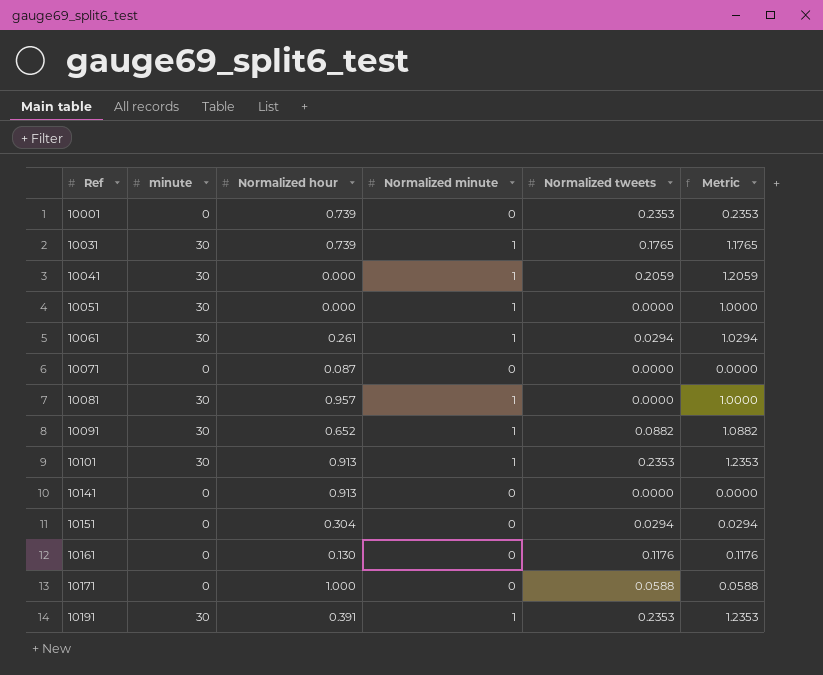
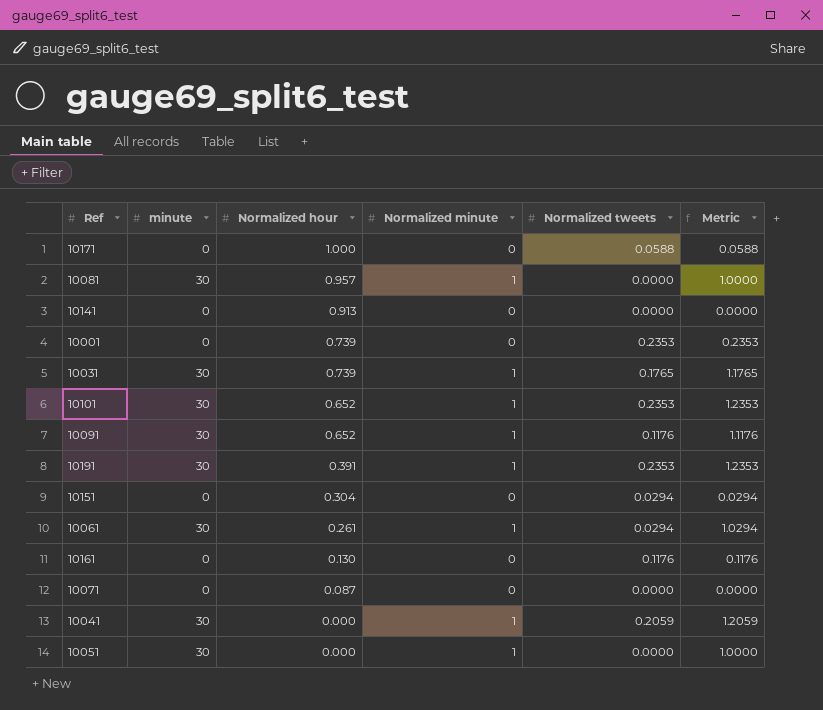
row order: Ref ascending -> Normalized hour descending
10101 | Normalized hour: 0.913 -> 0.652
10091 | Normalized tweets: 0.0882 -> 0.1176
10091 | Metric: 1.0882 -> 1.1176

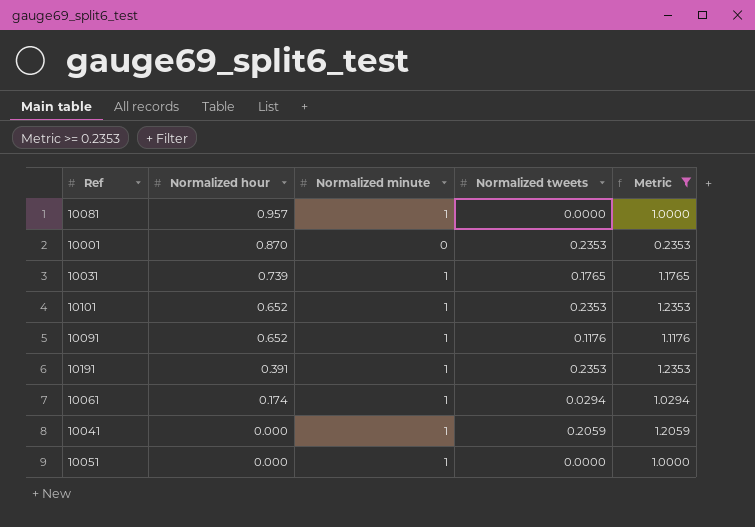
filter: none -> Metric >= 0.2353
column minute | position: 2 -> none
10001 | Normalized hour: 0.739 -> 0.870
10061 | Normalized hour: 0.261 -> 0.174

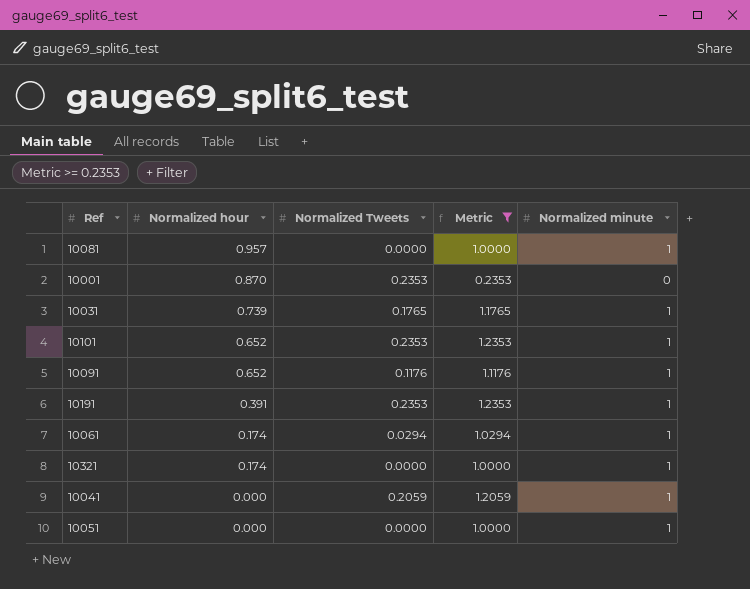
column name: Normalized tweets -> Normalized Tweets
column Normalized minute | position: 3 -> 5
row 10321: none -> 0.174 | 0.0000 | 1.0000 | 1

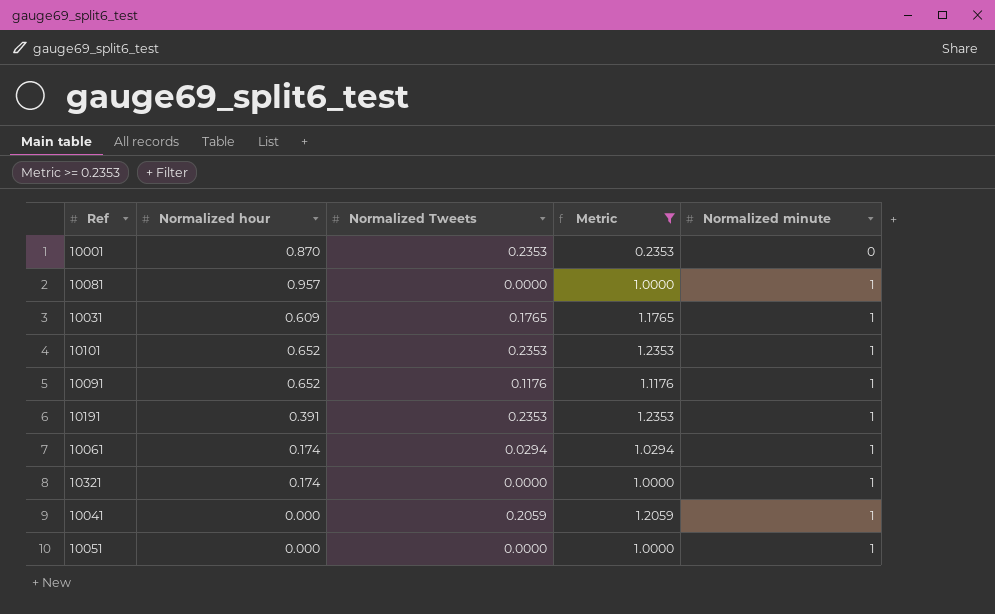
row order: Normalized hour descending -> Normalized minute ascending
10031 | Normalized hour: 0.739 -> 0.609

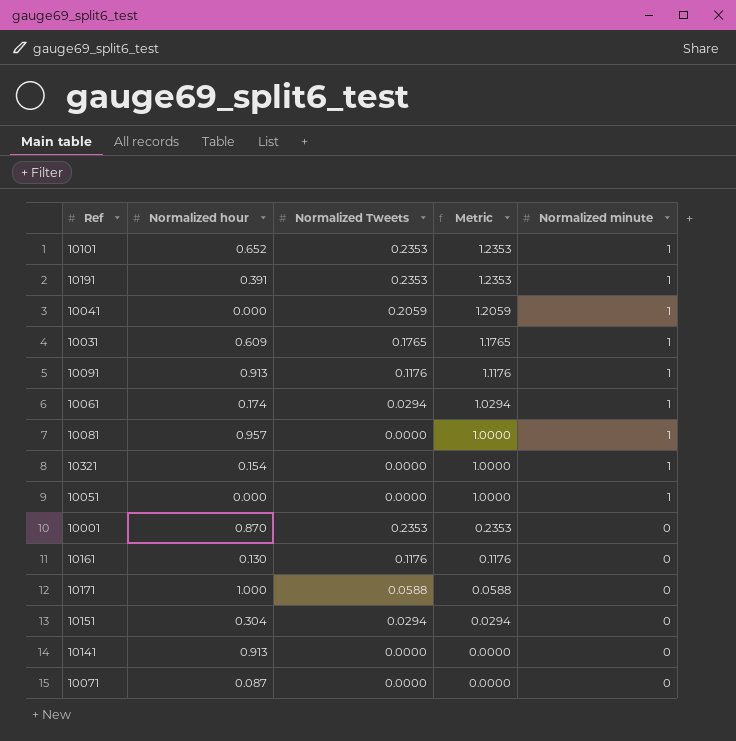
filter: Metric >= 0.2353 -> none
row order: Normalized minute ascending -> Metric descending
10091 | Normalized hour: 0.652 -> 0.913
10321 | Normalized hour: 0.174 -> 0.154

